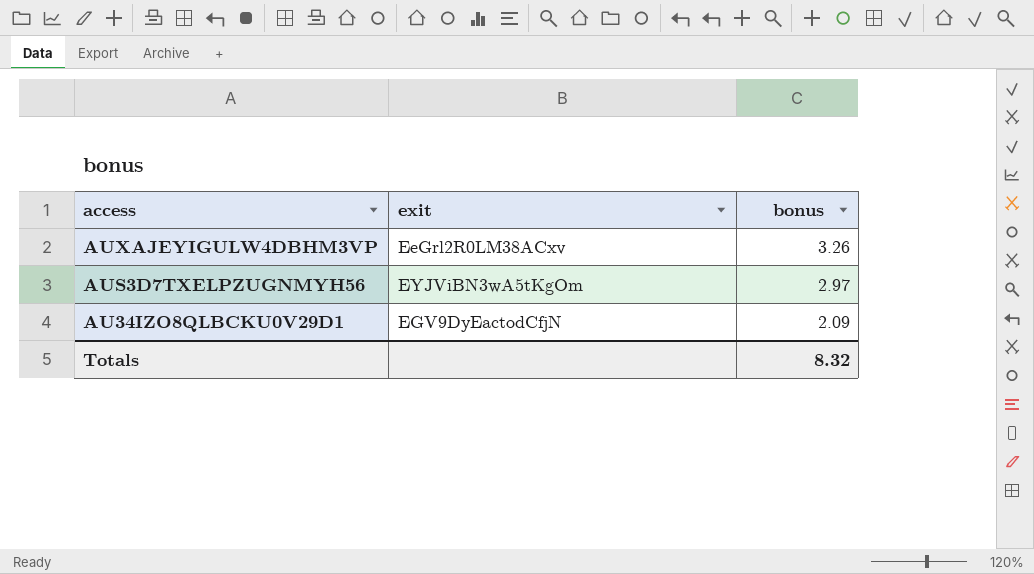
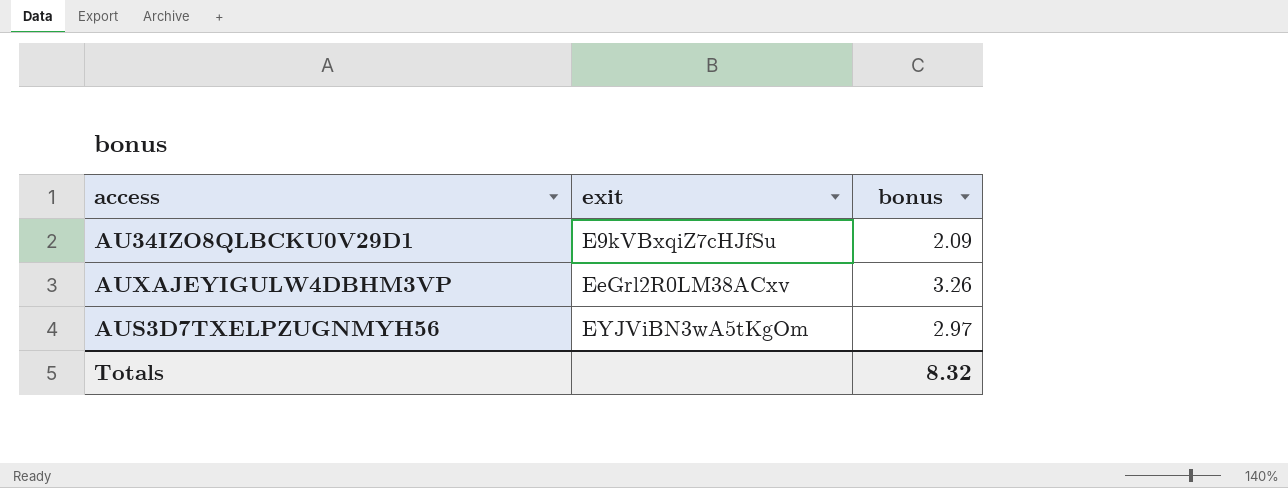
row order: access descending -> exit ascending
AU34IZO8QLBCKU0V29D1 | exit: EGV9DyEactodCfjN -> E9kVBxqiZ7cHJfSu

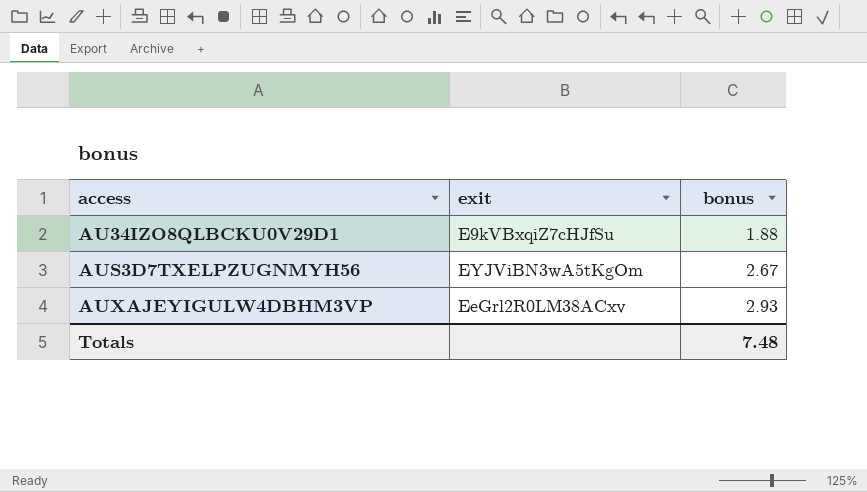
row order: exit ascending -> access ascending
AU34IZO8QLBCKU0V29D1 | bonus: 2.09 -> 1.88
AUS3D7TXELPZUGNMYH56 | bonus: 2.97 -> 2.67
AUXAJEYIGULW4DBHM3VP | bonus: 3.26 -> 2.93
Totals | bonus: 8.32 -> 7.48

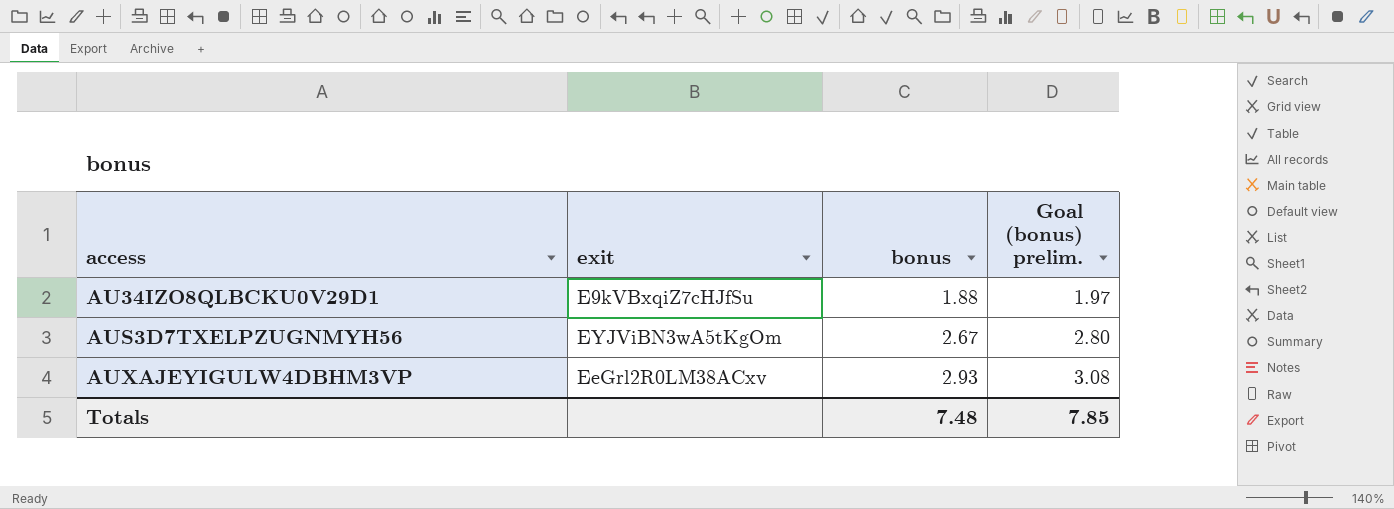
column Goal (bonus) prelim. | formula: none -> [bonus] * 1.05

